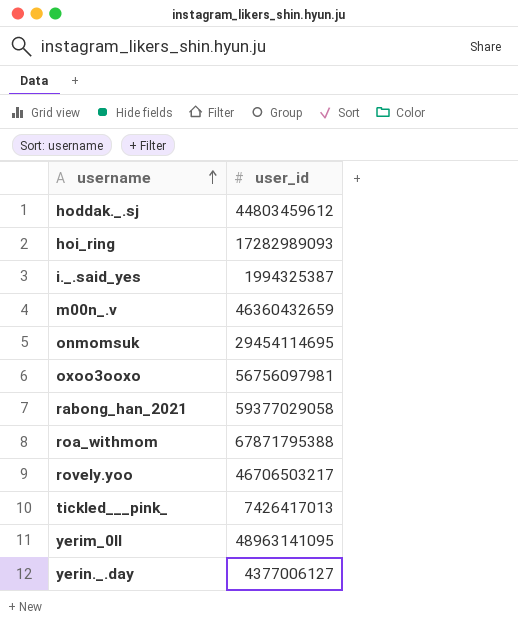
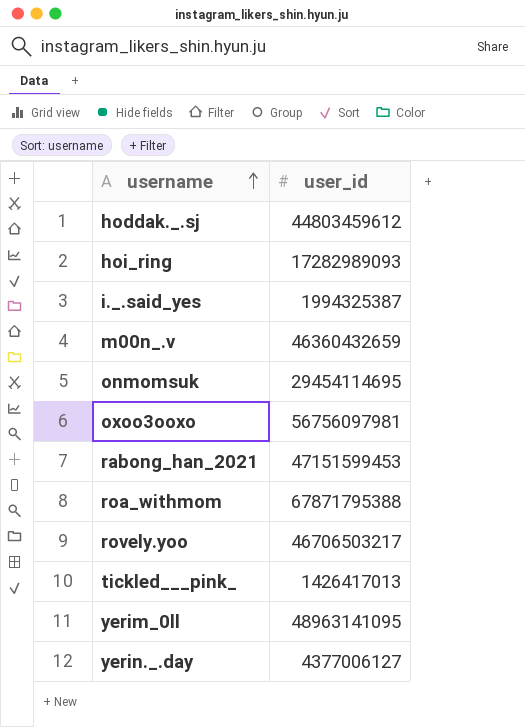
rabong_han_2021 | user_id: 59377029058 -> 47151599453
tickled___pink_ | user_id: 7426417013 -> 1426417013

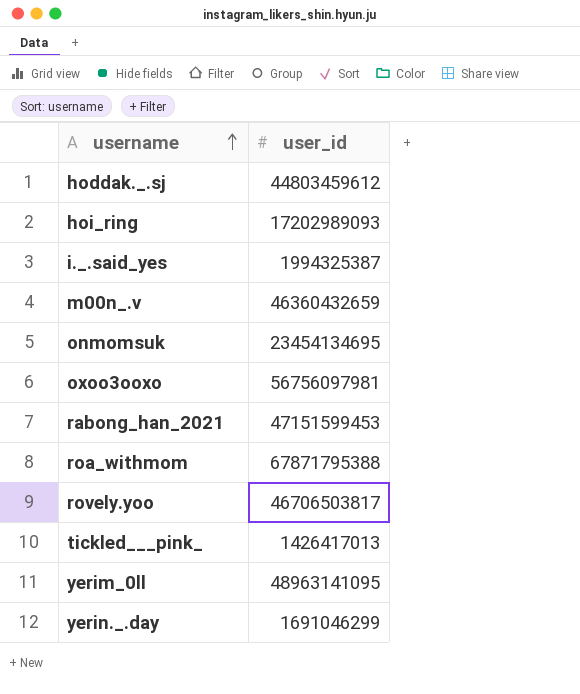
hoi_ring | user_id: 17282989093 -> 17202989093
onmomsuk | user_id: 29454114695 -> 23454134695
rovely.yoo | user_id: 46706503217 -> 46706503817
yerin._.day | user_id: 4377006127 -> 1691046299

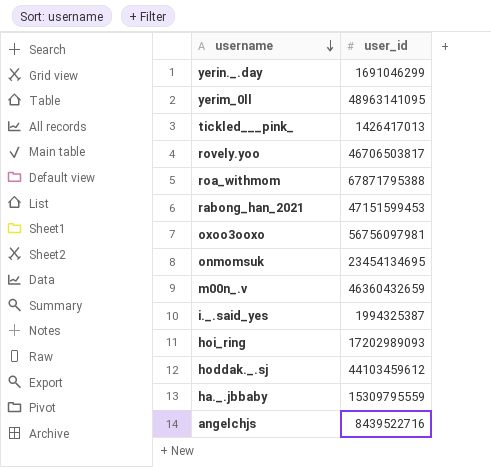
row order: username ascending -> username descending
hoddak._.sj | user_id: 44803459612 -> 44103459612
row ha._.jbbaby: none -> 15309795559
row angelchjs: none -> 8439522716

